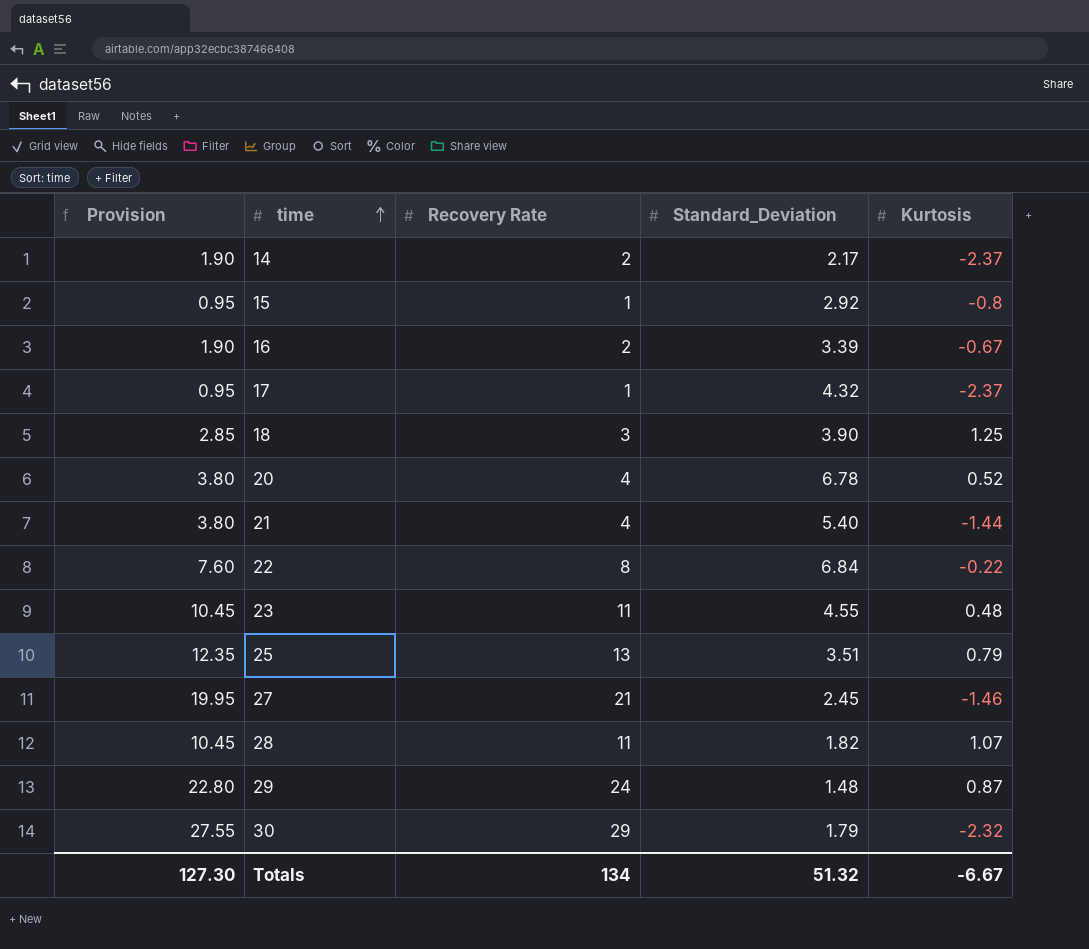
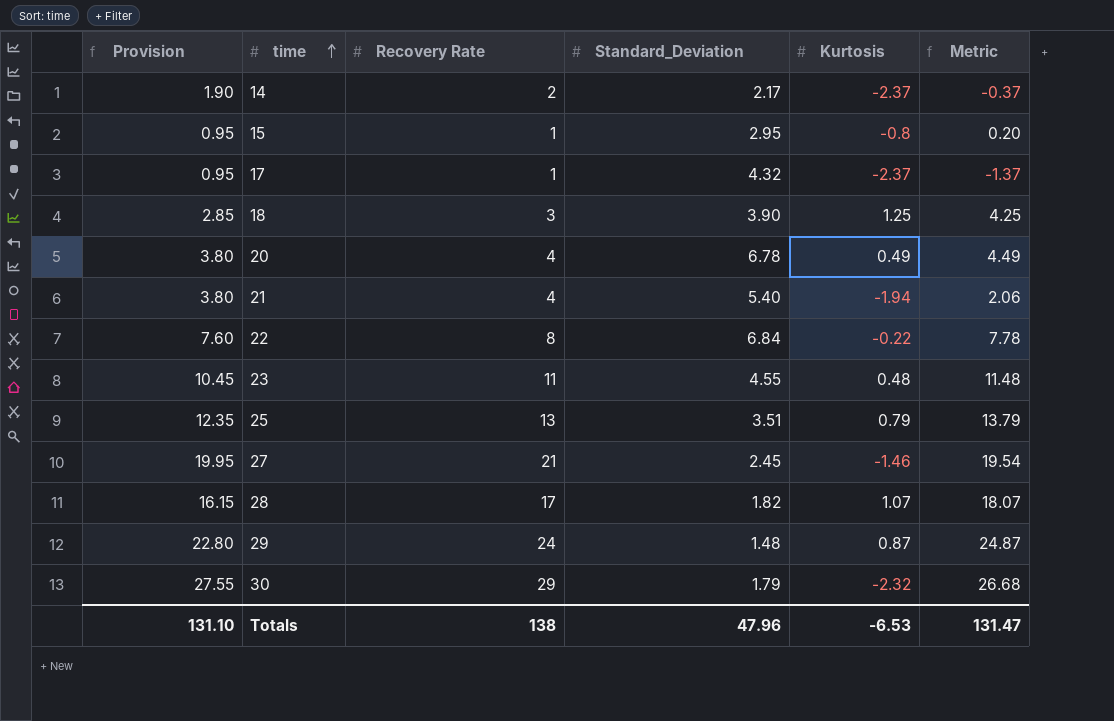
column Metric | formula: none -> [Recovery Rate] + [Kurtosis]
row 16: 1.90 | 2 | 3.39 | -0.67 -> none
15 | Standard_Deviation: 2.92 -> 2.95
20 | Kurtosis: 0.52 -> 0.49
21 | Kurtosis: -1.44 -> -1.94
28 | Provision: 10.45 -> 16.15
28 | Recovery Rate: 11 -> 17
Totals | Provision: 127.30 -> 131.10
Totals | Recovery Rate: 134 -> 138
Totals | Standard_Deviation: 51.32 -> 47.96
Totals | Kurtosis: -6.67 -> -6.53

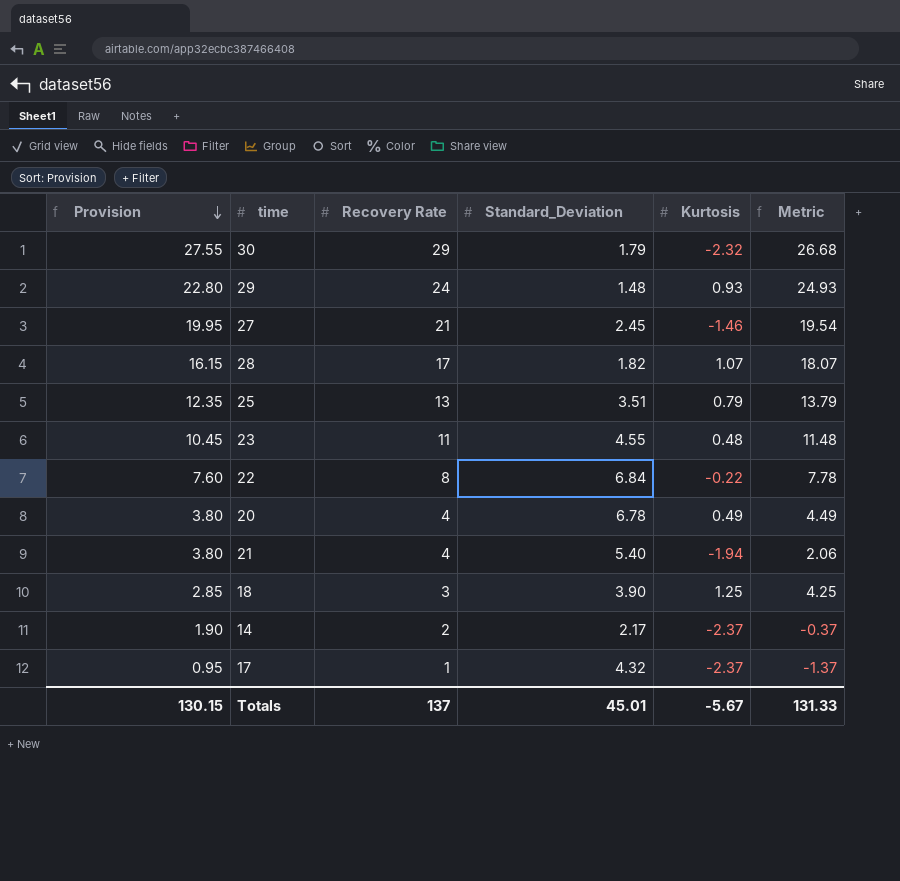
row order: time ascending -> Provision descending
row 15: 0.95 | 1 | 2.95 | -0.8 | 0.20 -> none
29 | Kurtosis: 0.87 -> 0.93
29 | Metric: 24.87 -> 24.93
Totals | Provision: 131.10 -> 130.15
Totals | Recovery Rate: 138 -> 137
Totals | Standard_Deviation: 47.96 -> 45.01
Totals | Kurtosis: -6.53 -> -5.67
Totals | Metric: 131.47 -> 131.33

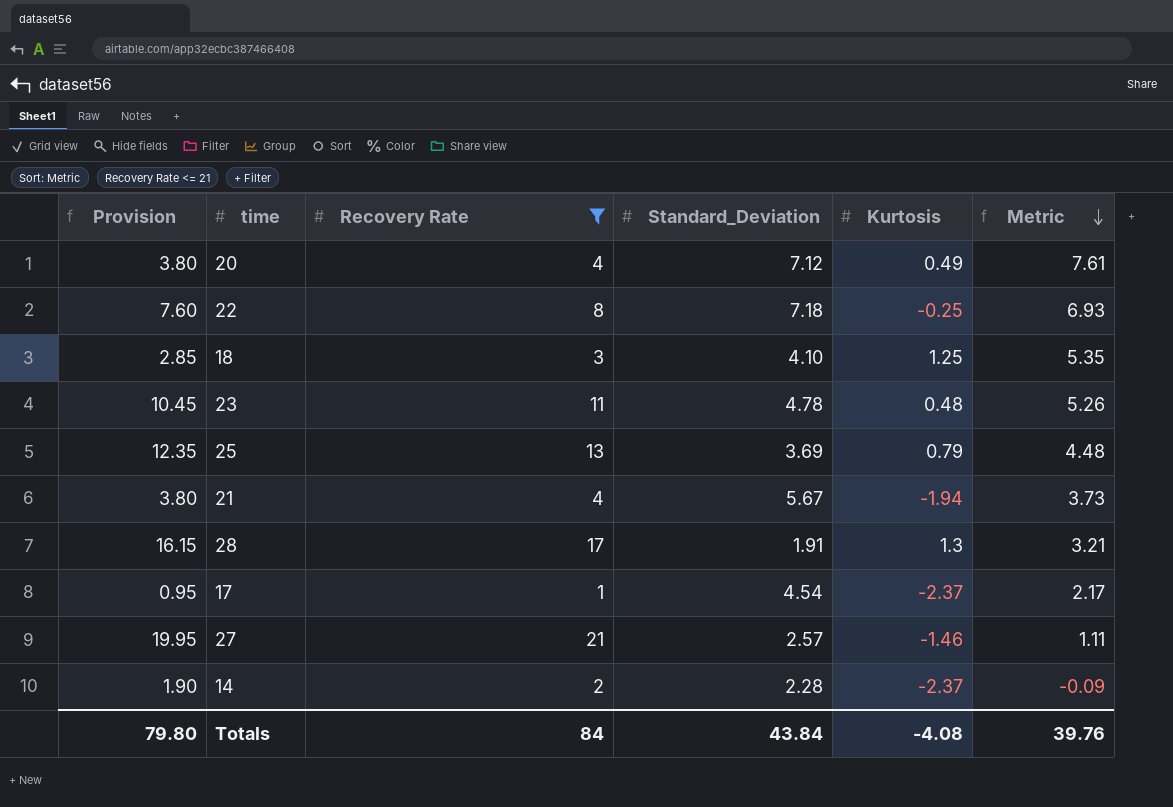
filter: none -> Recovery Rate <= 21
row order: Provision descending -> Metric descending
column Metric | formula: [Recovery Rate] + [Kurtosis] -> [Standard_Deviation] + [Kurtosis]
20 | Standard_Deviation: 6.78 -> 7.12
22 | Standard_Deviation: 6.84 -> 7.18
22 | Kurtosis: -0.22 -> -0.25
18 | Standard_Deviation: 3.90 -> 4.10
23 | Standard_Deviation: 4.55 -> 4.78
25 | Standard_Deviation: 3.51 -> 3.69
21 | Standard_Deviation: 5.40 -> 5.67
28 | Standard_Deviation: 1.82 -> 1.91
28 | Kurtosis: 1.07 -> 1.3
17 | Standard_Deviation: 4.32 -> 4.54
27 | Standard_Deviation: 2.45 -> 2.57
14 | Standard_Deviation: 2.17 -> 2.28
Totals | Provision: 130.15 -> 79.80
Totals | Recovery Rate: 137 -> 84
Totals | Standard_Deviation: 45.01 -> 43.84
Totals | Kurtosis: -5.67 -> -4.08
Totals | Metric: 131.33 -> 39.76

